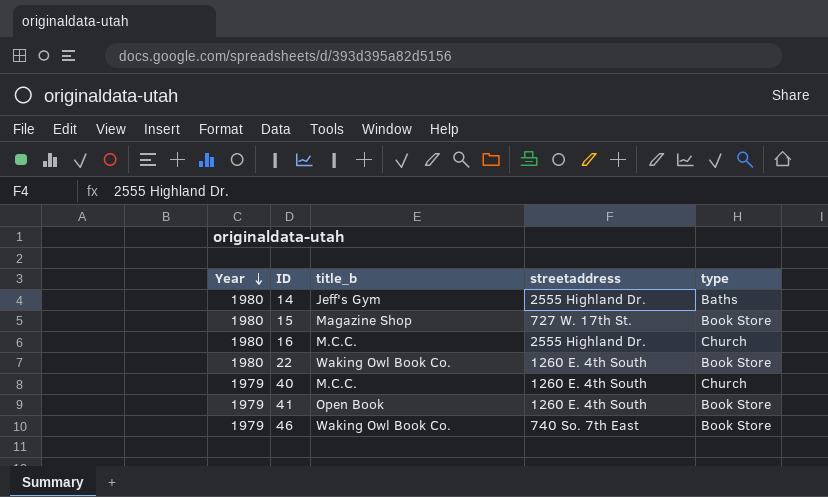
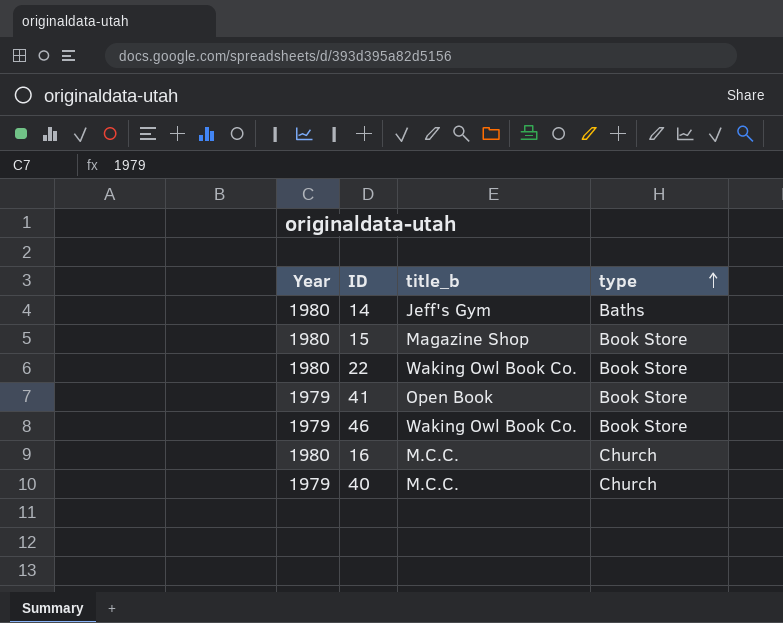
row order: Year descending -> type ascending
column streetaddress | position: 4 -> none

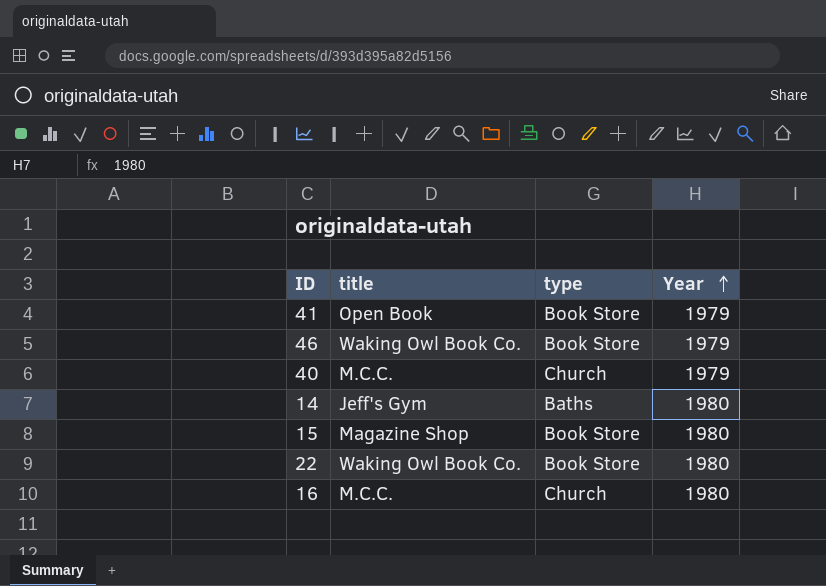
row order: type ascending -> Year ascending
column name: title_b -> title
column Year | position: 1 -> 4

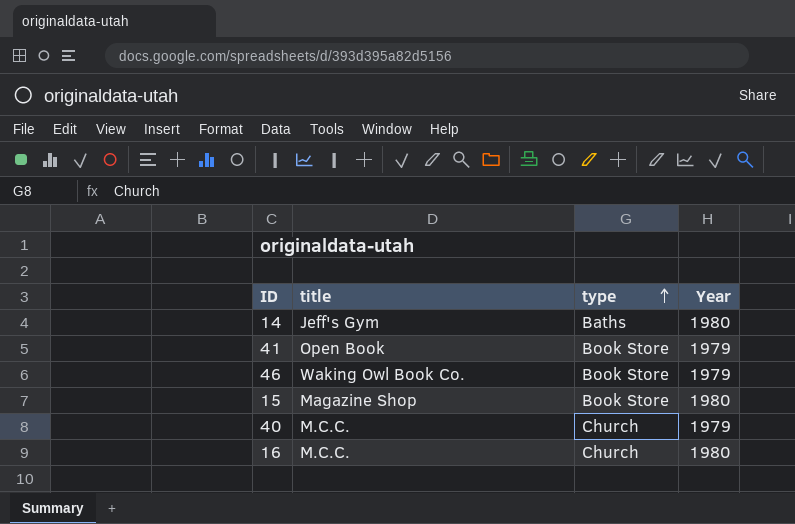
row order: Year ascending -> type ascending
row 22: Waking Owl Book Co. | Book Store | 1980 -> none

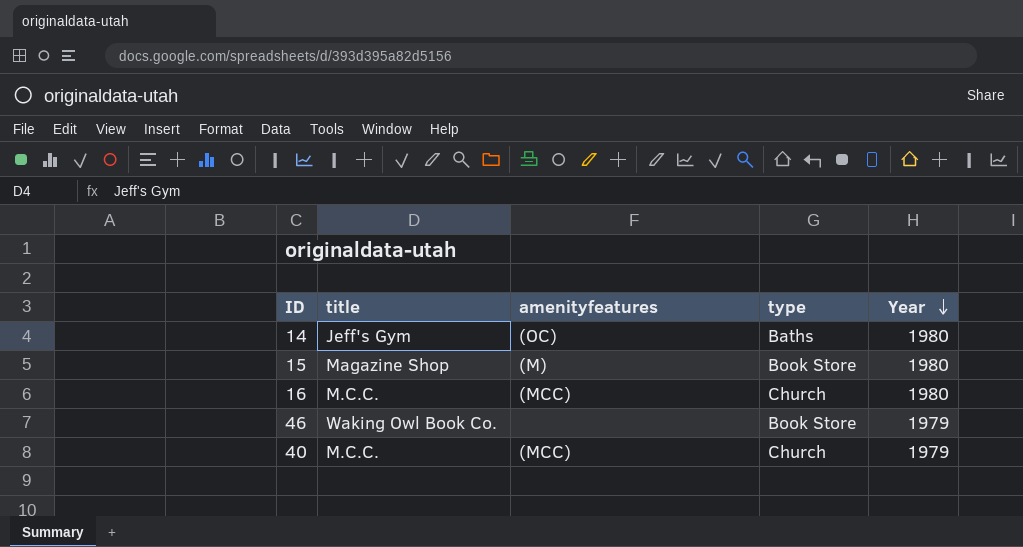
row order: type ascending -> Year descending
column amenityfeatures | position: none -> 3
row 41: Open Book | Book Store | 1979 -> none

